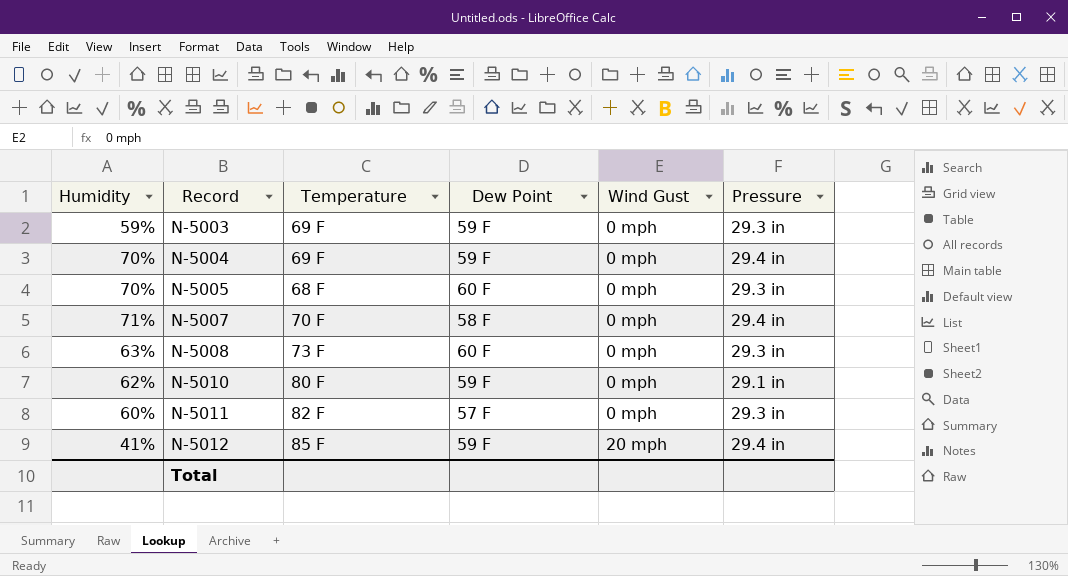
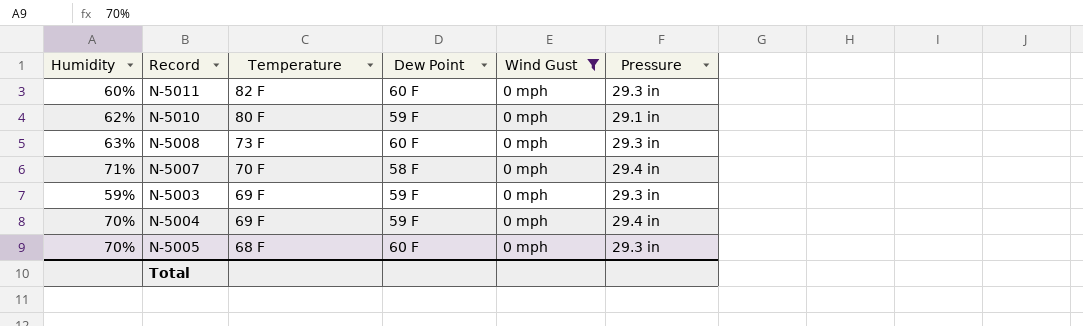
filter: none -> Wind Gust = 0 mph
row order: Record ascending -> Temperature descending
N-5011 | Dew Point: 57 F -> 60 F

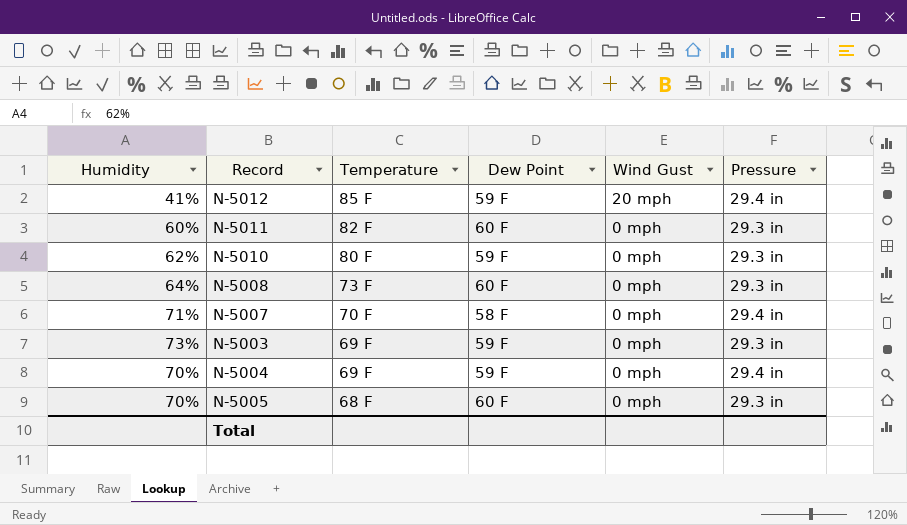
filter: Wind Gust = 0 mph -> none
N-5010 | Pressure: 29.1 in -> 29.3 in
N-5008 | Humidity: 63% -> 64%
N-5003 | Humidity: 59% -> 73%

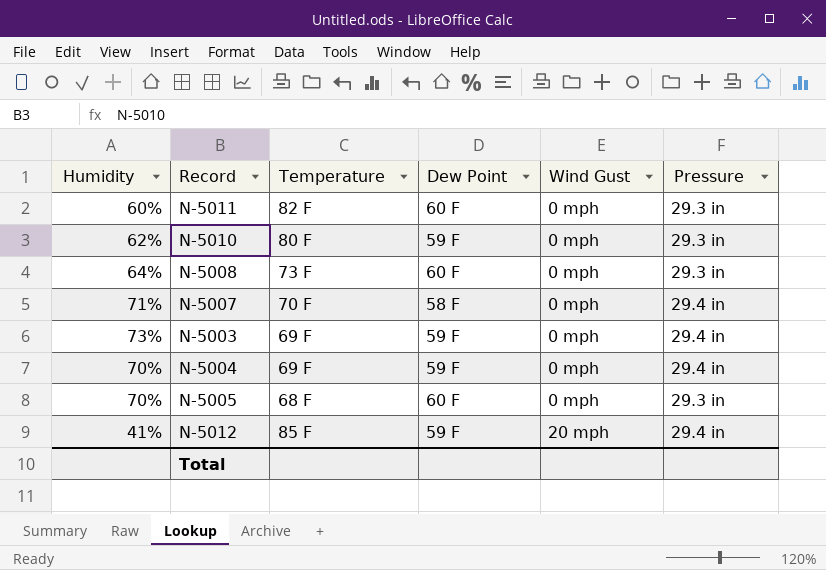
row order: Temperature descending -> Wind Gust ascending
N-5003 | Pressure: 29.3 in -> 29.4 in

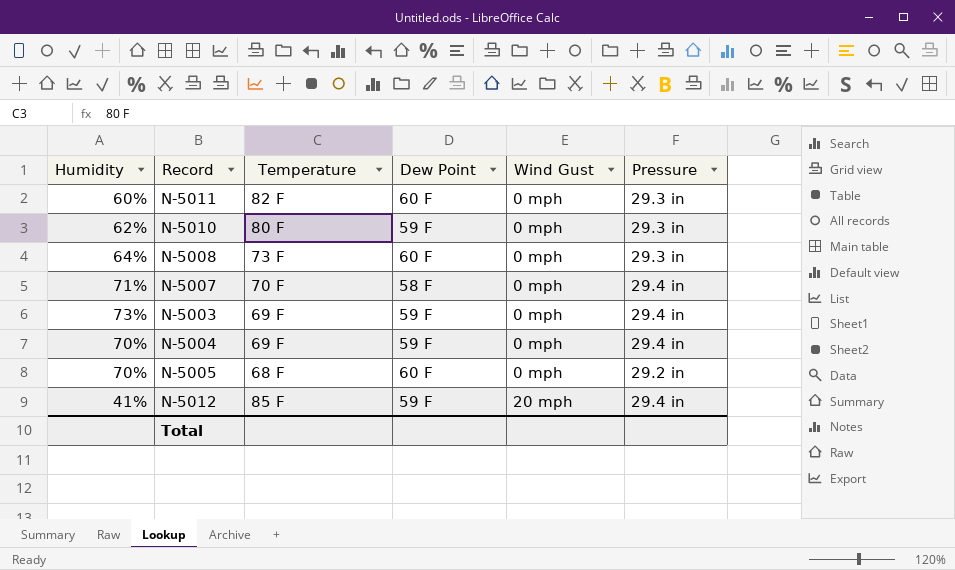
N-5005 | Pressure: 29.3 in -> 29.2 in

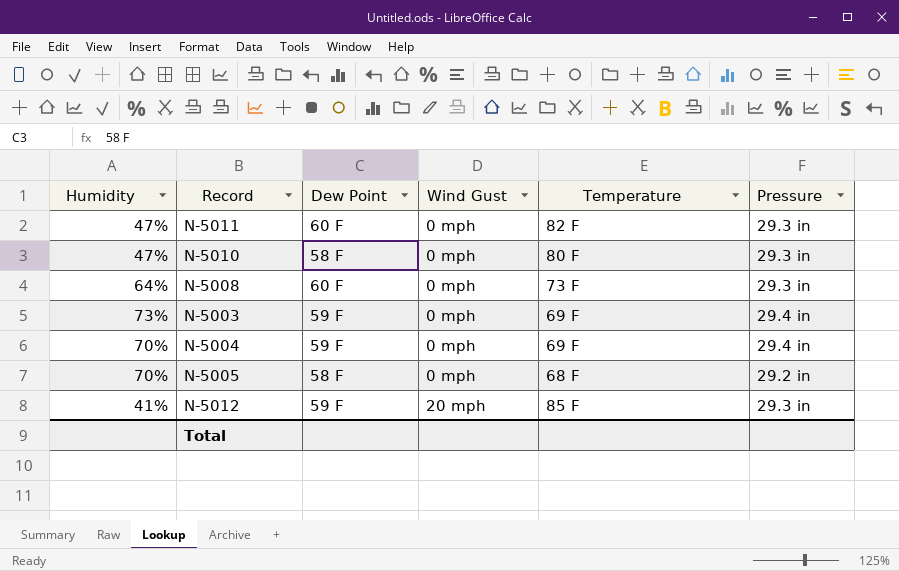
column Temperature | position: 3 -> 5
row N-5007: 71% | 70 F | 58 F | 0 mph | 29.4 in -> none
N-5011 | Humidity: 60% -> 47%
N-5010 | Humidity: 62% -> 47%
N-5010 | Dew Point: 59 F -> 58 F
N-5005 | Dew Point: 60 F -> 58 F
N-5012 | Pressure: 29.4 in -> 29.3 in

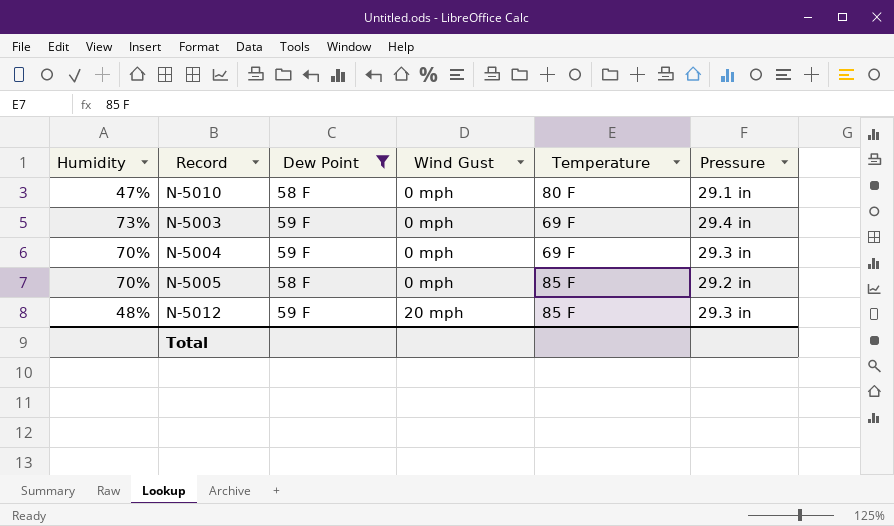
filter: none -> Dew Point != 60 F
N-5010 | Pressure: 29.3 in -> 29.1 in
N-5004 | Pressure: 29.4 in -> 29.3 in
N-5005 | Temperature: 68 F -> 85 F
N-5012 | Humidity: 41% -> 48%

